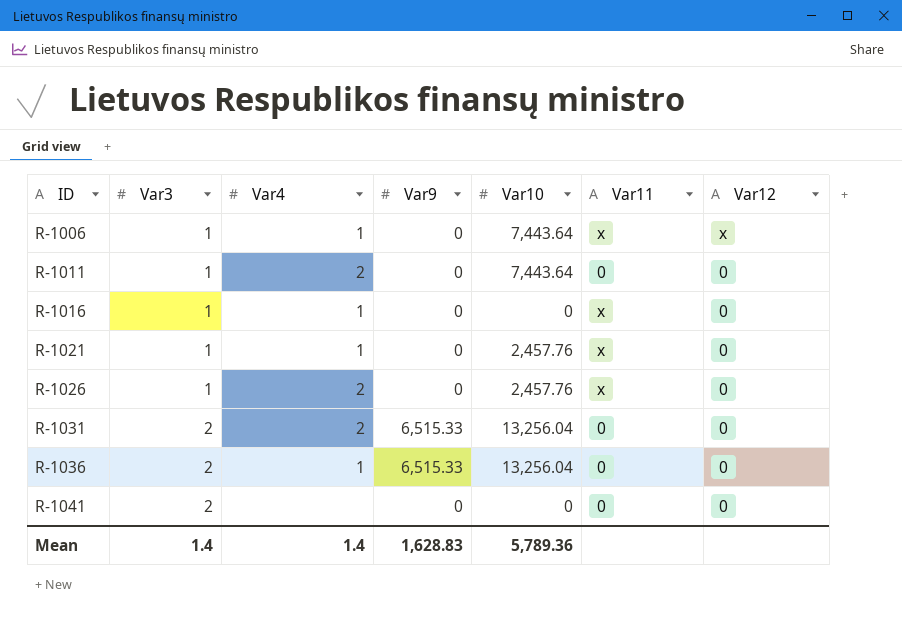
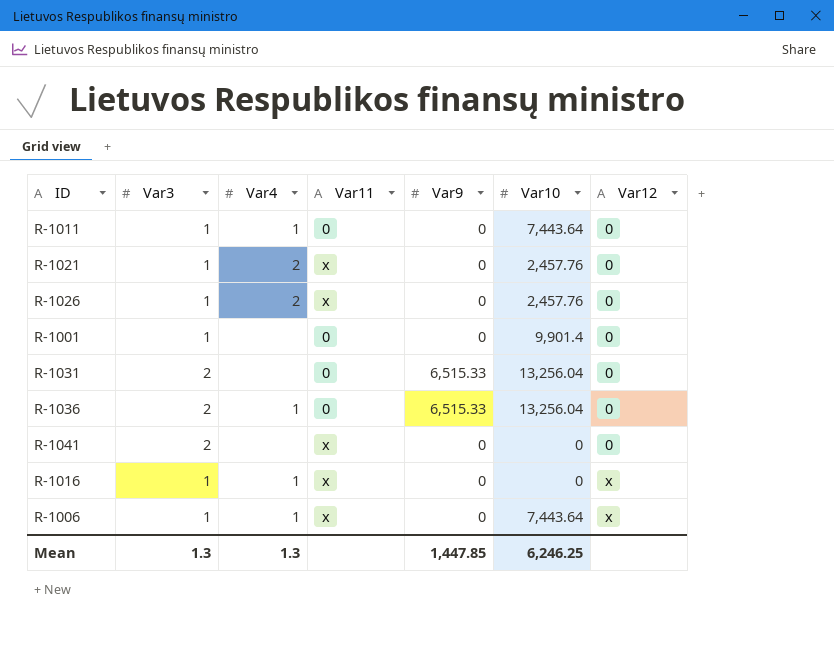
row order: ID ascending -> Var12 ascending
column Var11 | position: 6 -> 4
R-1011 | Var4: 2 -> 1
R-1021 | Var4: 1 -> 2
row R-1001: none -> 1 | none | 0 | 0 | 9,901.4 | 0
R-1031 | Var4: 2 -> none
R-1041 | Var11: 0 -> x
R-1016 | Var12: 0 -> x
Mean | Var3: 1.4 -> 1.3
Mean | Var4: 1.4 -> 1.3
Mean | Var9: 1,628.83 -> 1,447.85
Mean | Var10: 5,789.36 -> 6,246.25

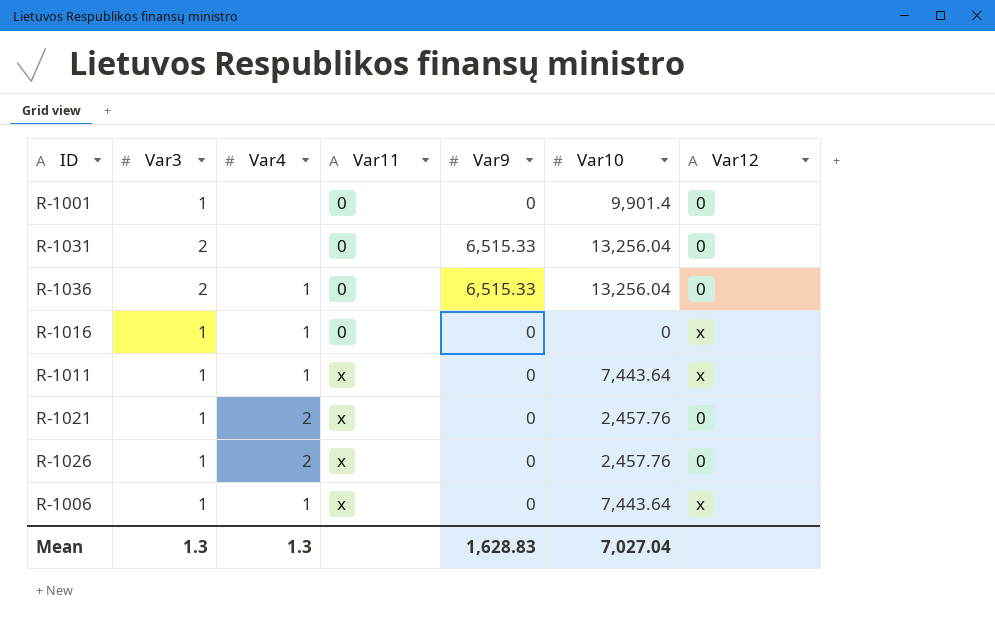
row order: Var12 ascending -> Var11 ascending
row R-1041: 2 | none | x | 0 | 0 | 0 -> none
R-1016 | Var11: x -> 0
R-1011 | Var11: 0 -> x
R-1011 | Var12: 0 -> x
Mean | Var9: 1,447.85 -> 1,628.83
Mean | Var10: 6,246.25 -> 7,027.04

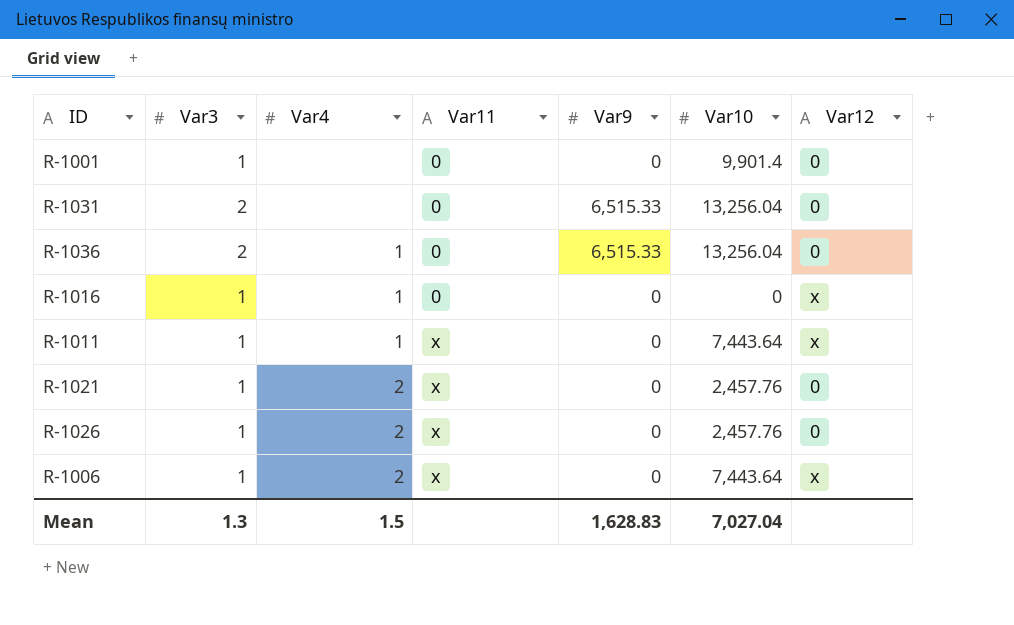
R-1006 | Var4: 1 -> 2
Mean | Var4: 1.3 -> 1.5

